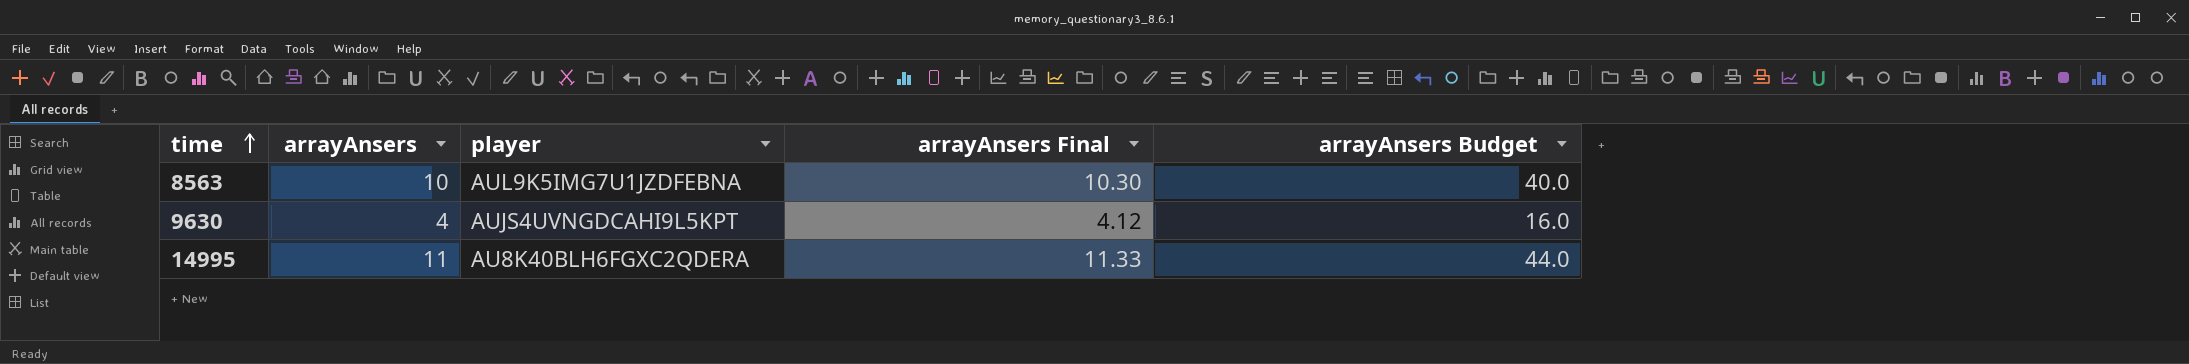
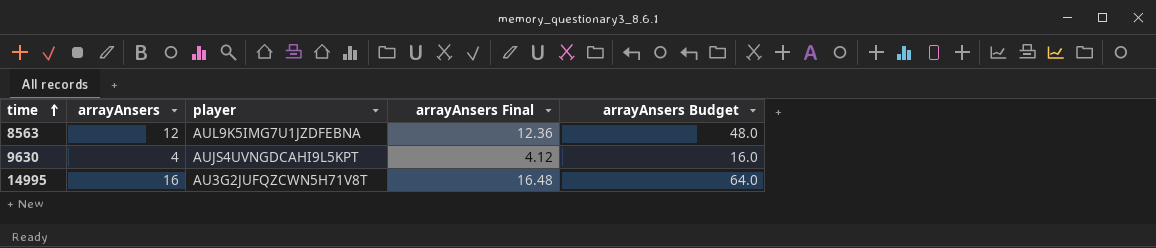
8563 | arrayAnsers: 10 -> 12
8563 | arrayAnsers Final: 10.30 -> 12.36
8563 | arrayAnsers Budget: 40.0 -> 48.0
14995 | arrayAnsers: 11 -> 16
14995 | player: AU8K40BLH6FGXC2QDERA -> AU3G2JUFQZCWN5H71V8T
14995 | arrayAnsers Final: 11.33 -> 16.48
14995 | arrayAnsers Budget: 44.0 -> 64.0

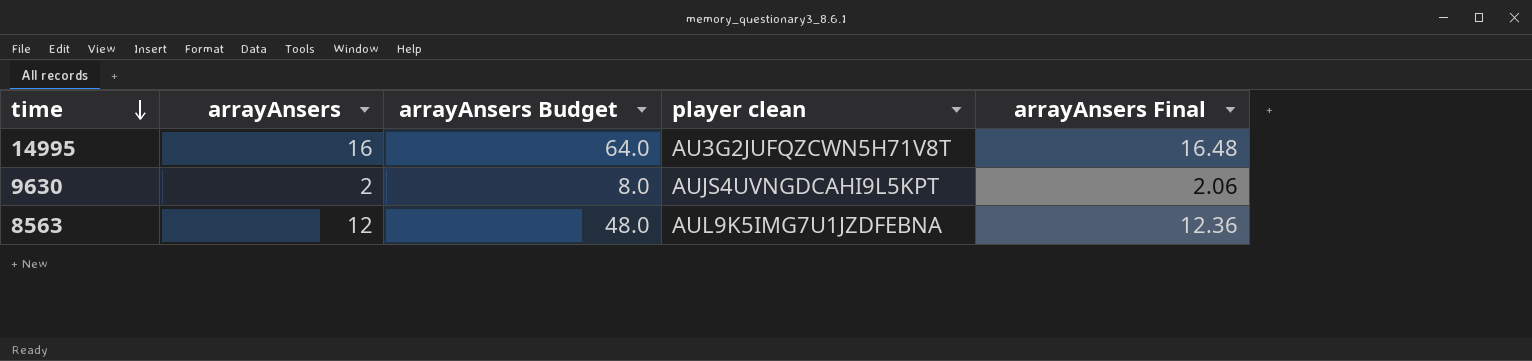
row order: time ascending -> time descending
column arrayAnsers Budget | position: 5 -> 3
column name: player -> player clean
9630 | arrayAnsers: 4 -> 2
9630 | arrayAnsers Budget: 16.0 -> 8.0
9630 | arrayAnsers Final: 4.12 -> 2.06

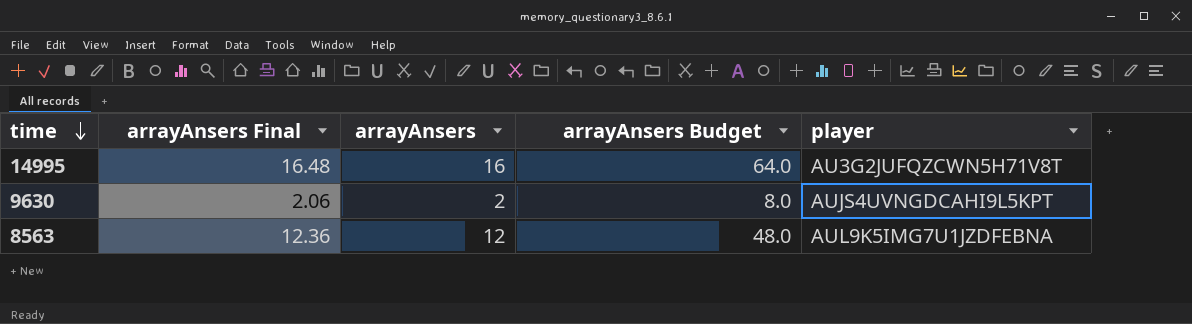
column arrayAnsers Final | position: 5 -> 2
column name: player clean -> player

